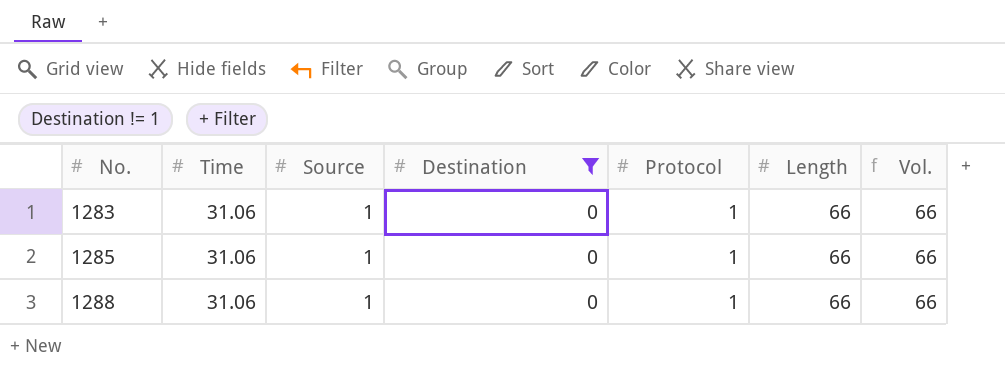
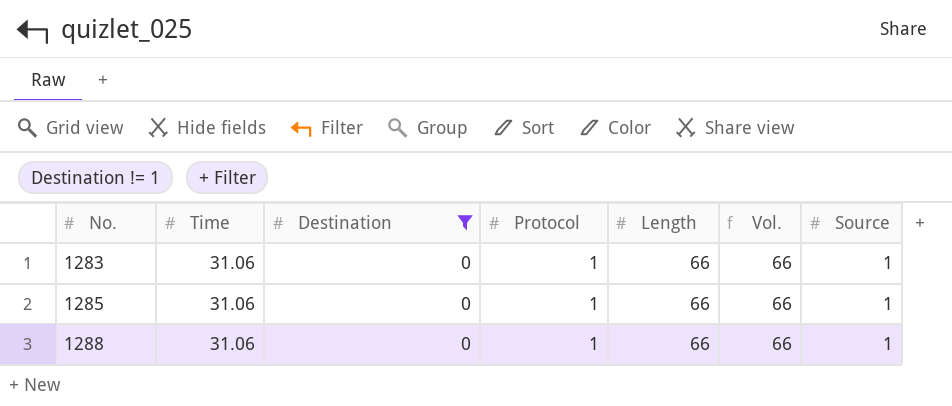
column Source | position: 3 -> 7

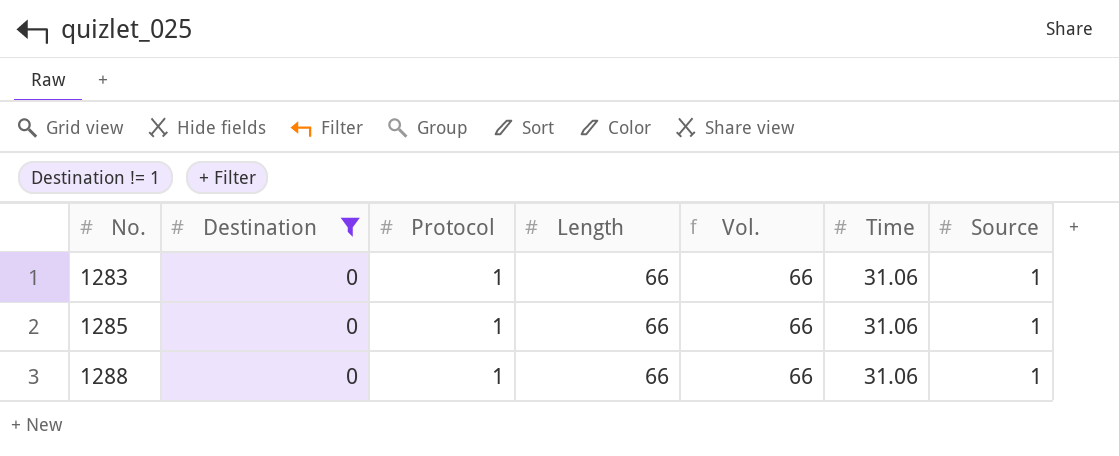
column Time | position: 2 -> 6

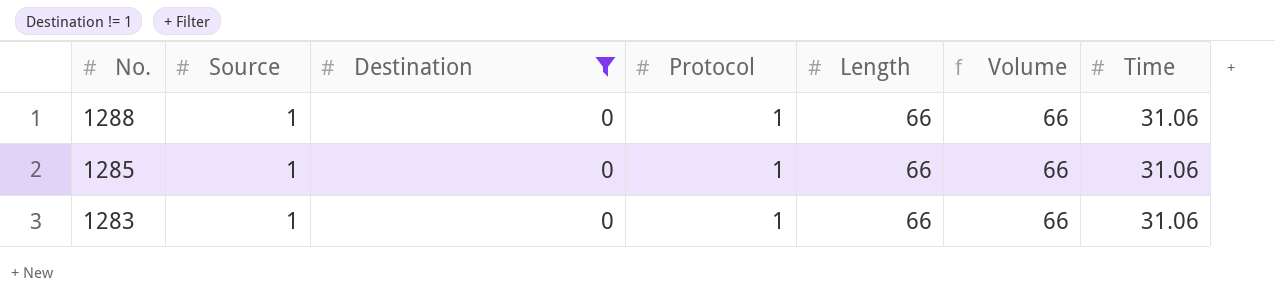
row order: No. ascending -> No. descending
column Source | position: 7 -> 2
column name: Vol. -> Volume

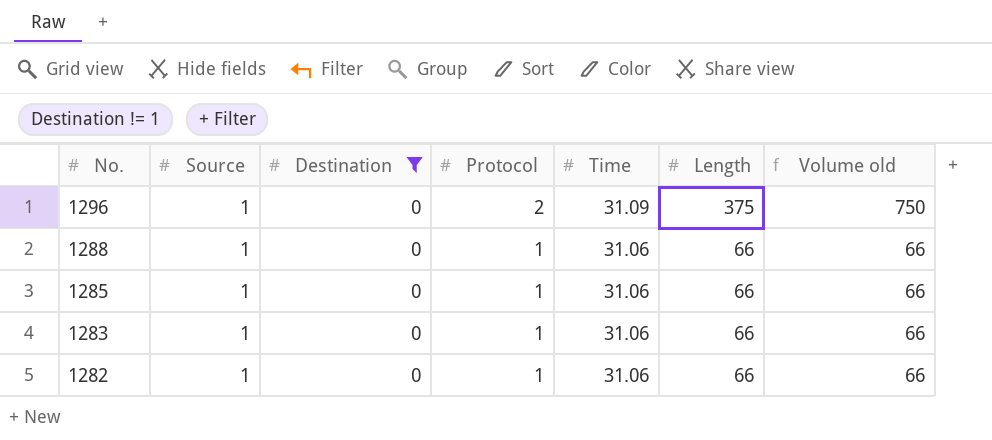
column Time | position: 7 -> 5
column name: Volume -> Volume old
row 1296: none -> 1 | 0 | 2 | 31.09 | 375 | 750
row 1282: none -> 1 | 0 | 1 | 31.06 | 66 | 66

